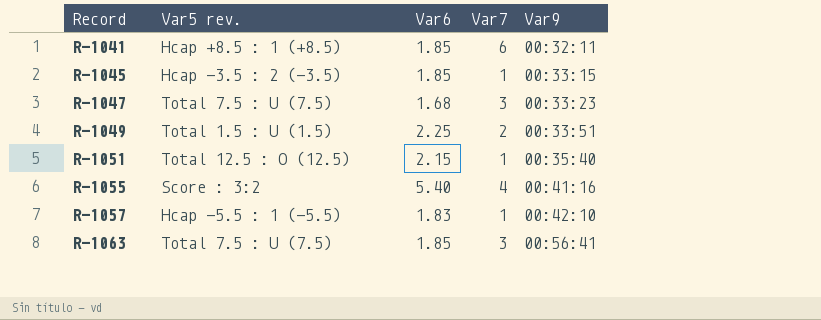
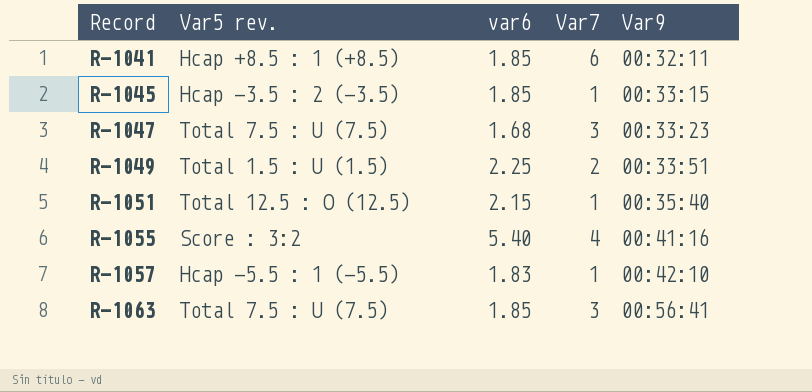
column name: Var6 -> var6

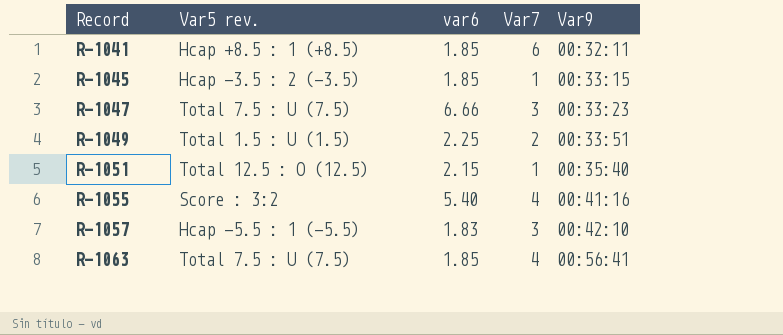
R-1047 | var6: 1.68 -> 6.66
R-1057 | Var7: 1 -> 3
R-1063 | Var7: 3 -> 4

